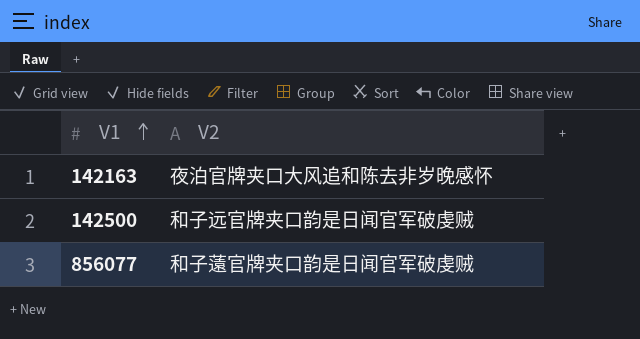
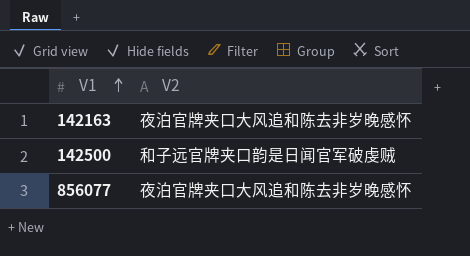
856077 | V2: 和子薳官牌夹口韵是日闻官军破虔贼 -> 夜泊官牌夹口大风追和陈去非岁晚感怀

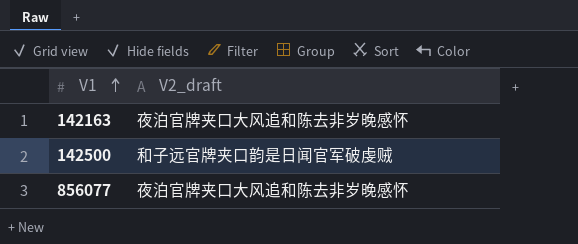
column name: V2 -> V2_draft

